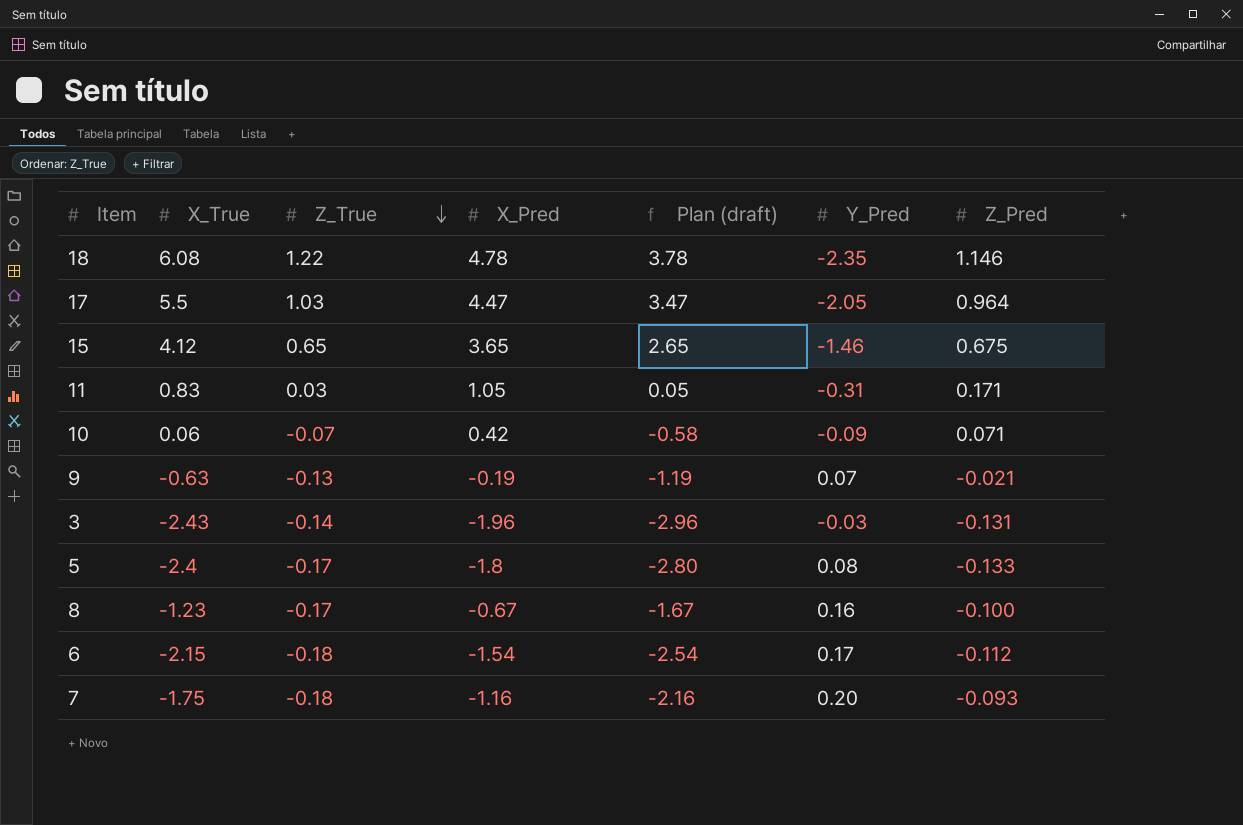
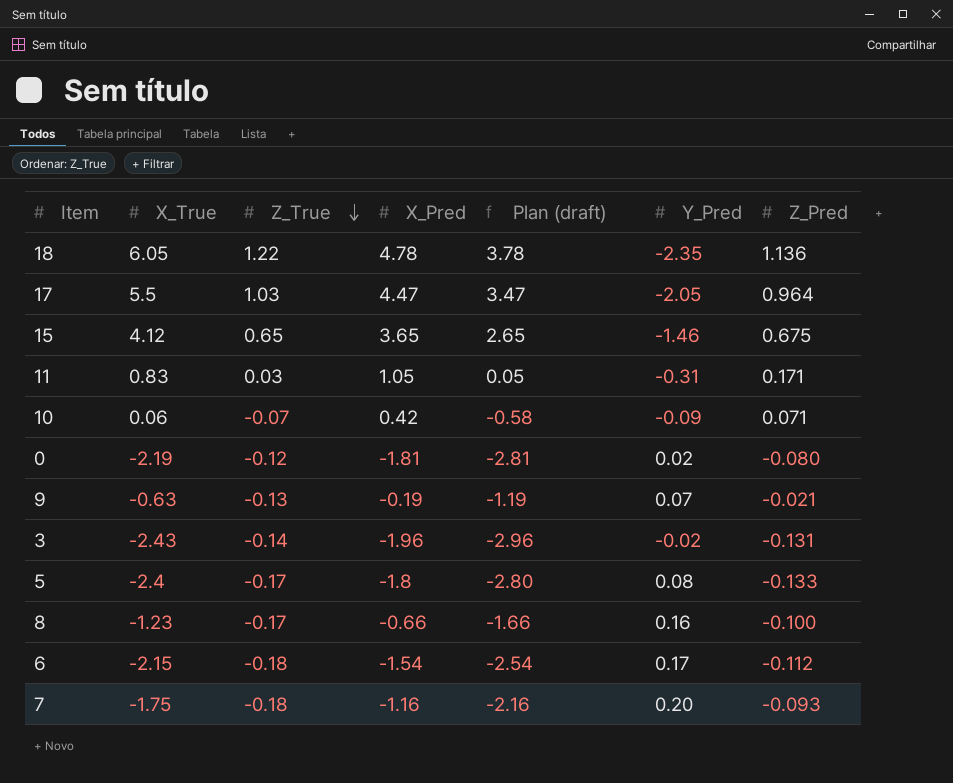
18 | X_True: 6.08 -> 6.05
18 | Z_Pred: 1.146 -> 1.136
row 0: none -> -2.19 | -0.12 | -1.81 | -2.81 | 0.02 | -0.080
3 | Y_Pred: -0.03 -> -0.02
8 | X_Pred: -0.67 -> -0.66
8 | Plan (draft): -1.67 -> -1.66

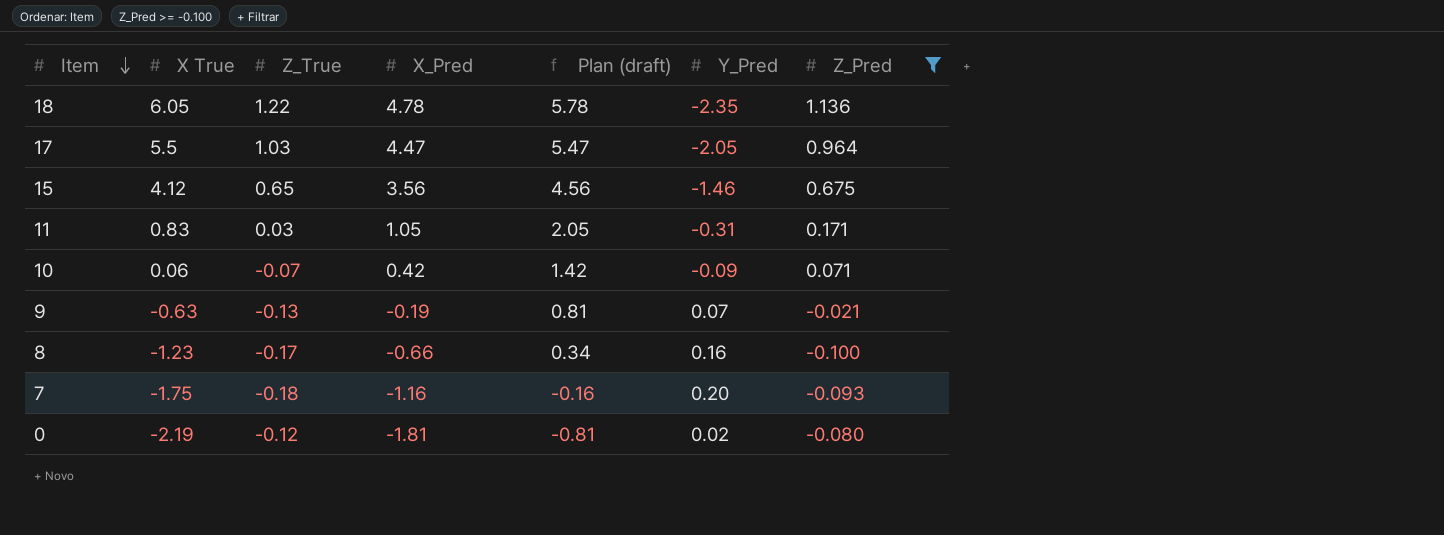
filter: none -> Z_Pred >= -0.100
row order: Z_True descending -> Item descending
column name: X_True -> X True
column Plan (draft) | formula: [X_Pred] - 1 -> [X_Pred] + 1
15 | X_Pred: 3.65 -> 3.56

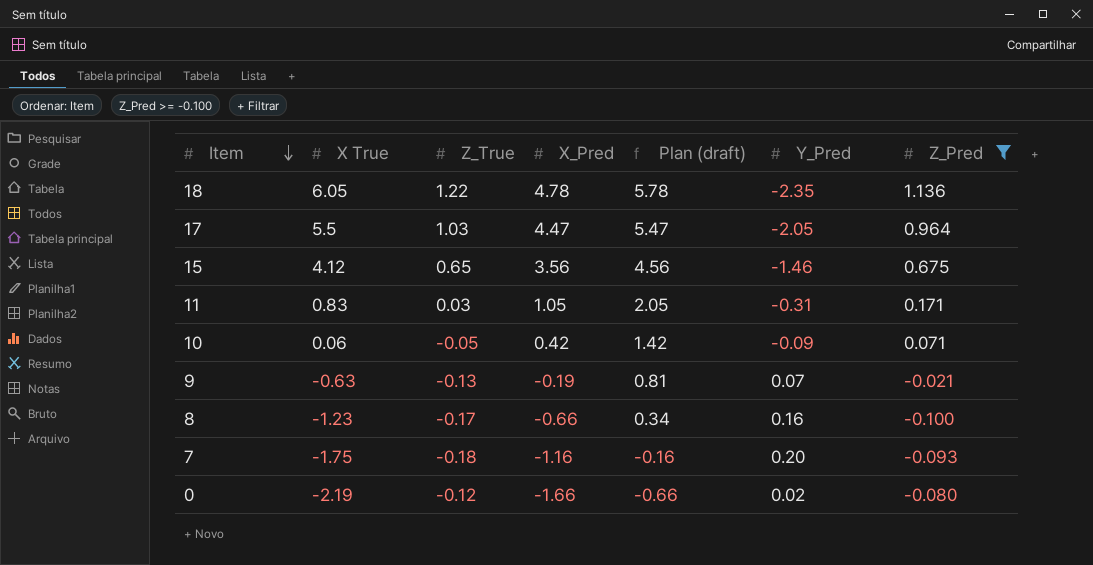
10 | Z_True: -0.07 -> -0.05
0 | X_Pred: -1.81 -> -1.66
0 | Plan (draft): -0.81 -> -0.66

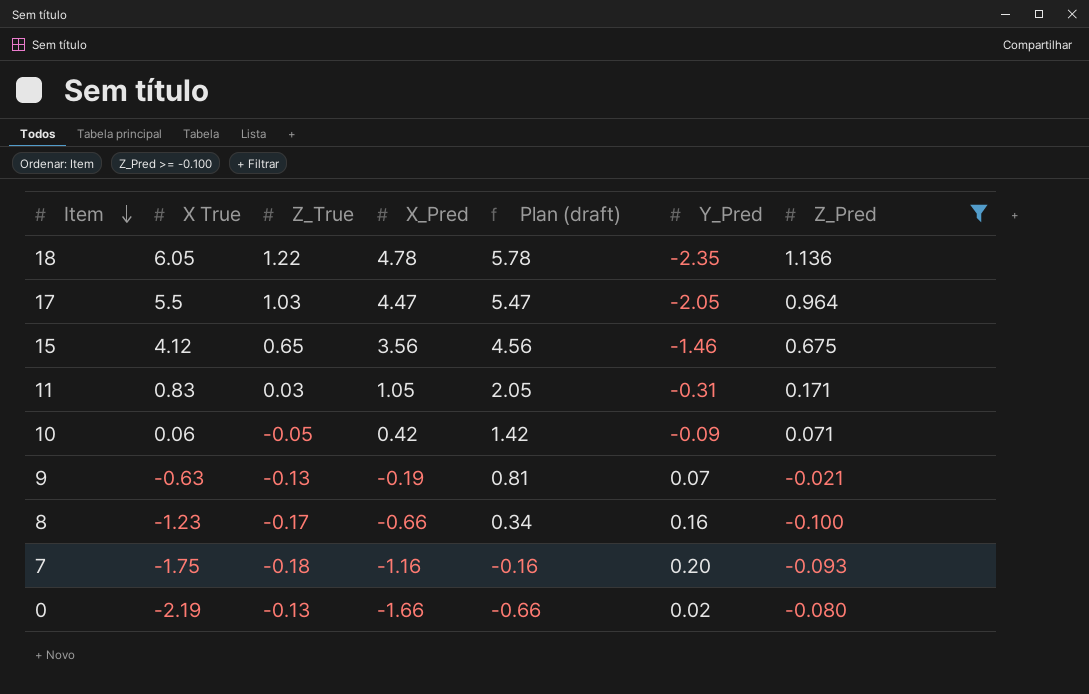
0 | Z_True: -0.12 -> -0.13

